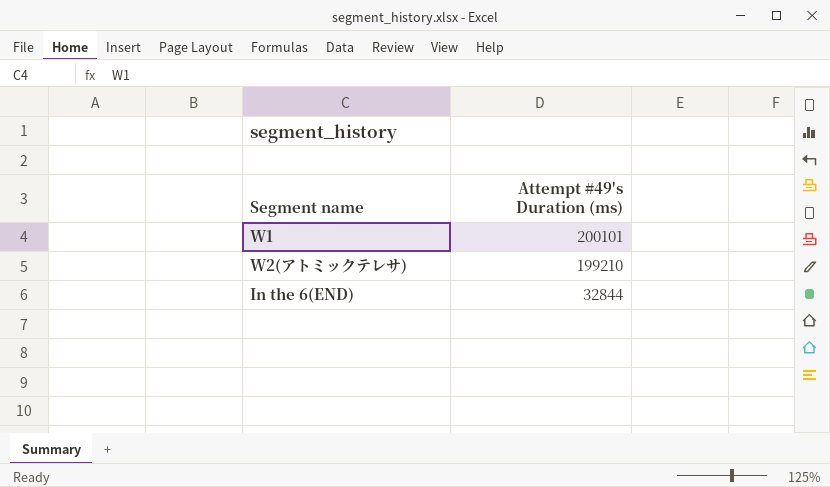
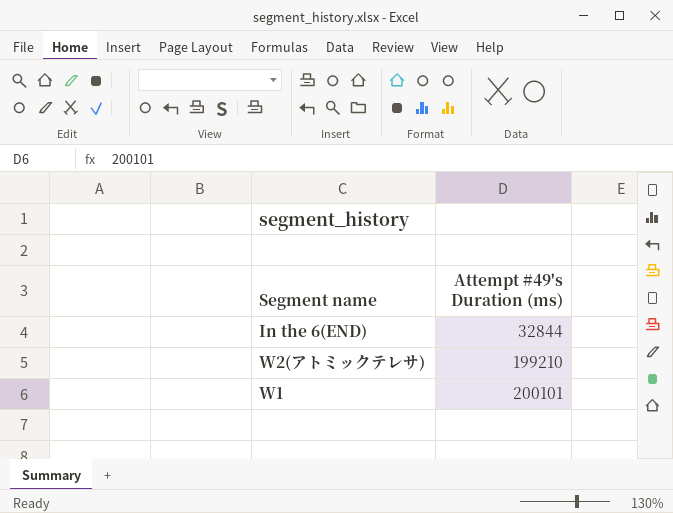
row order: Attempt #49's Duration (ms) descending -> Attempt #49's Duration (ms) ascending

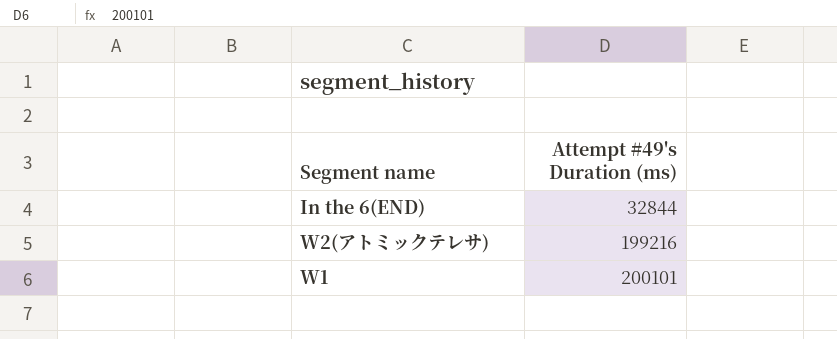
W2(アトミックテレサ) | Attempt #49's Duration (ms): 199210 -> 199216

